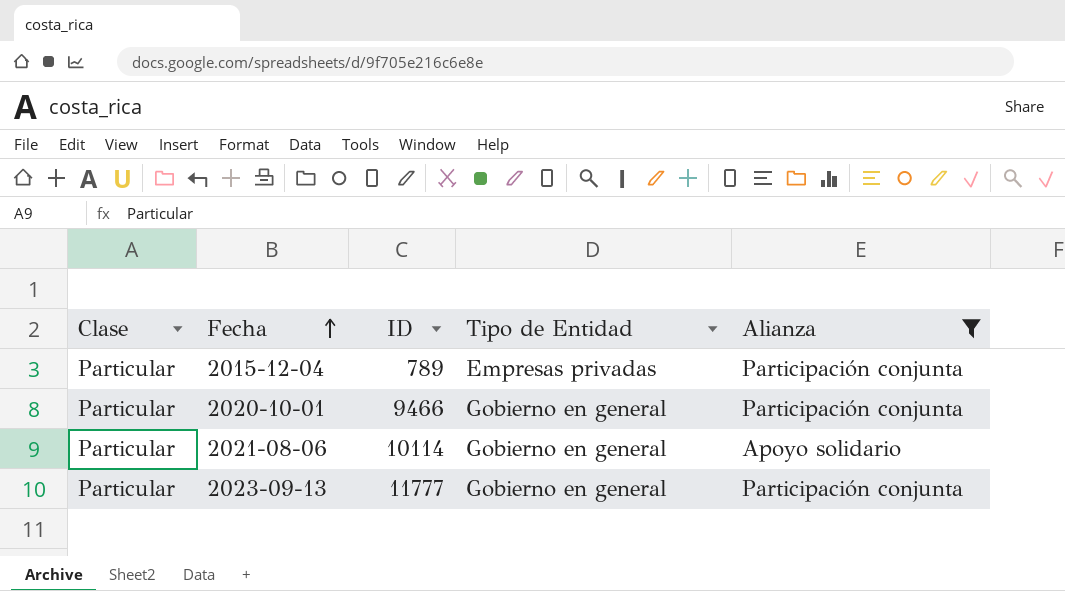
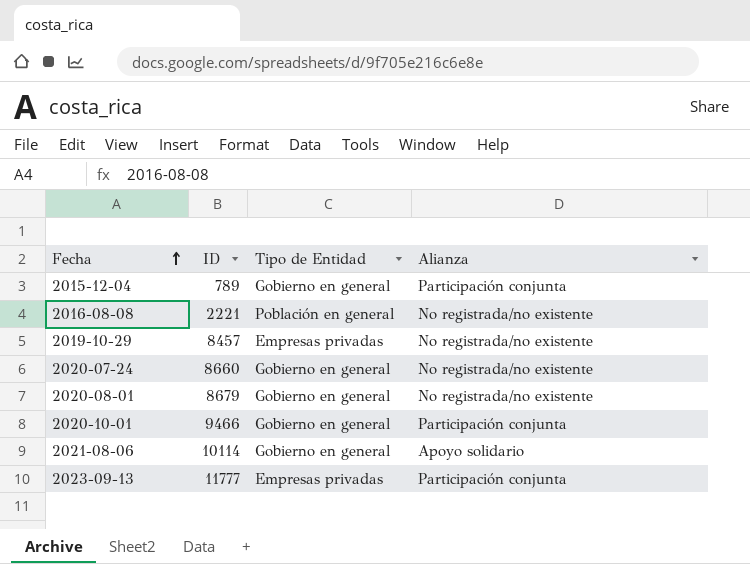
filter: Alianza != No registrada/no existente -> none
column Clase | position: 1 -> none
2015-12-04 | Tipo de Entidad: Empresas privadas -> Gobierno en general
2023-09-13 | Tipo de Entidad: Gobierno en general -> Empresas privadas

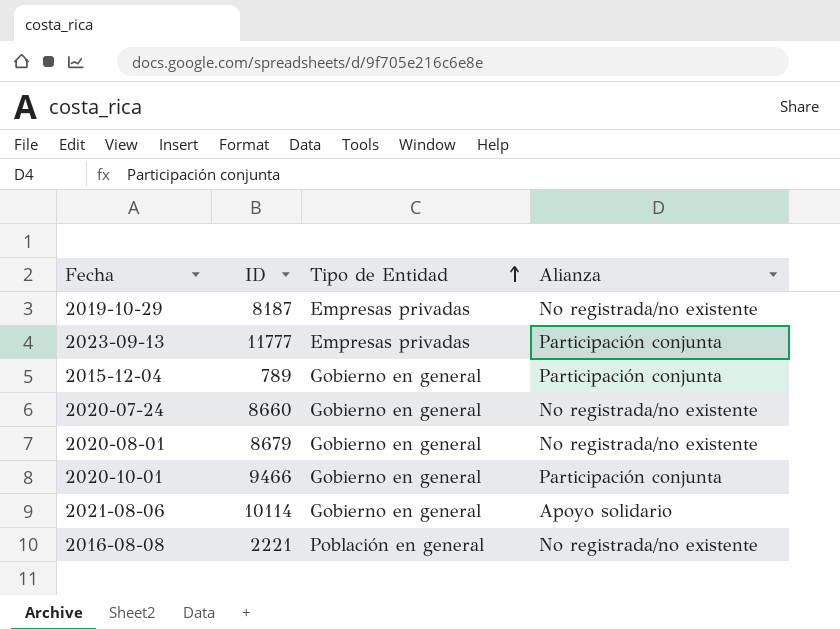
row order: Fecha ascending -> Tipo de Entidad ascending
2019-10-29 | ID: 8457 -> 8187

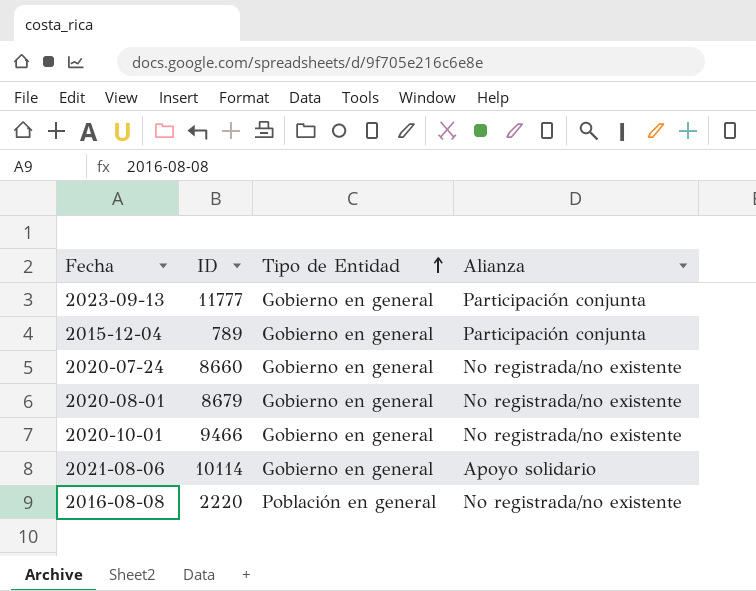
row 2019-10-29: 8187 | Empresas privadas | No registrada/no existente -> none
2023-09-13 | Tipo de Entidad: Empresas privadas -> Gobierno en general
2020-10-01 | Alianza: Participación conjunta -> No registrada/no existente
2016-08-08 | ID: 2221 -> 2220

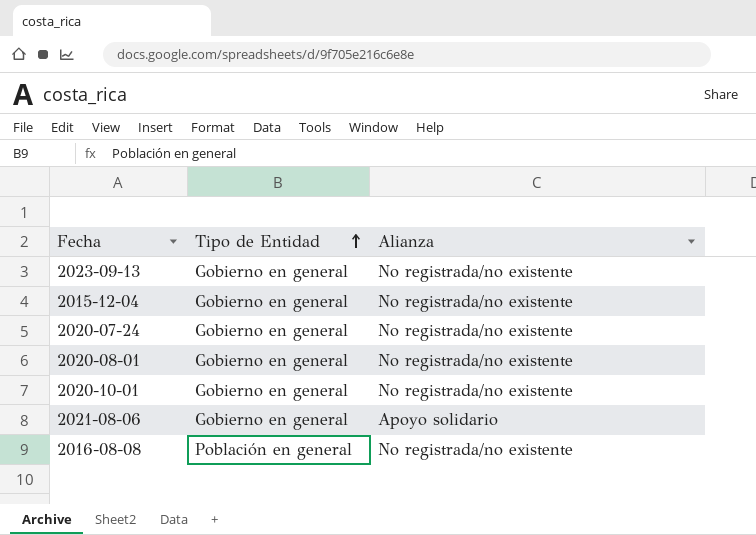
column ID | position: 2 -> none
2023-09-13 | Alianza: Participación conjunta -> No registrada/no existente
2015-12-04 | Alianza: Participación conjunta -> No registrada/no existente

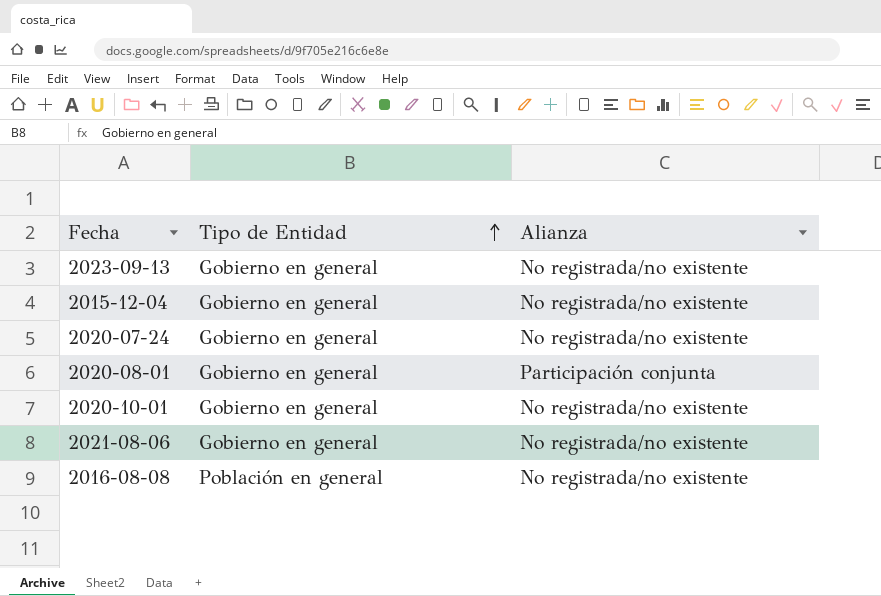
2020-08-01 | Alianza: No registrada/no existente -> Participación conjunta
2021-08-06 | Alianza: Apoyo solidario -> No registrada/no existente

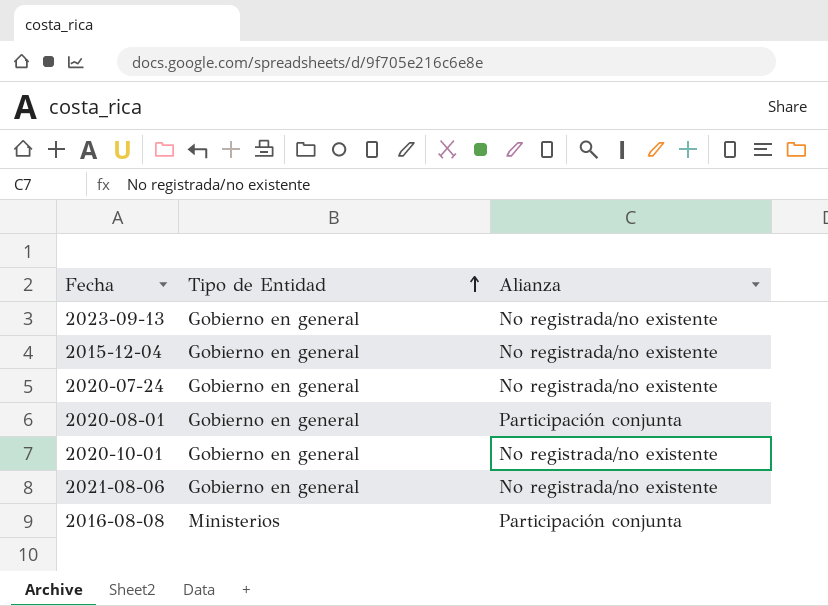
2016-08-08 | Tipo de Entidad: Población en general -> Ministerios
2016-08-08 | Alianza: No registrada/no existente -> Participación conjunta

